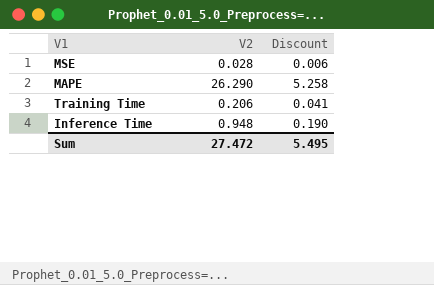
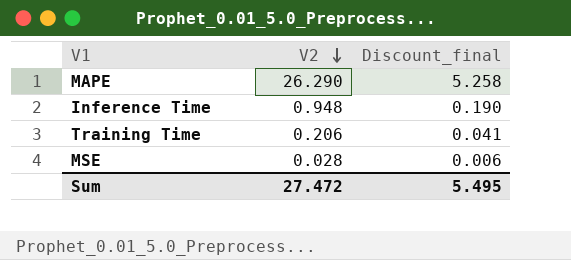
row order: none -> V2 descending
column name: Discount -> Discount_final

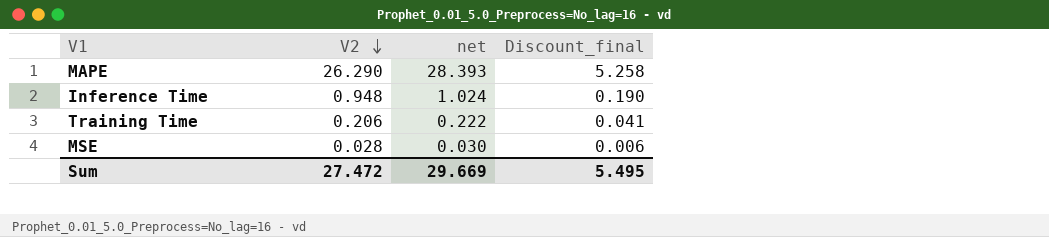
column net | formula: none -> [V2] * 1.08

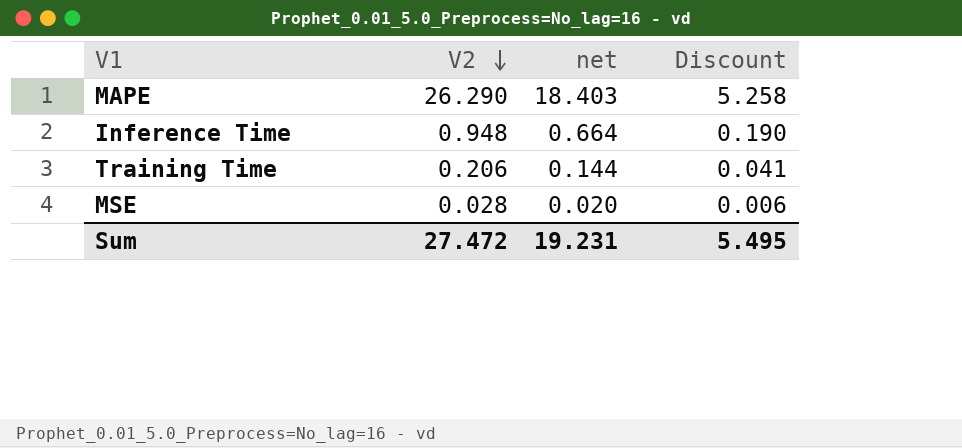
column net | formula: [V2] * 1.08 -> [V2] * 0.7
column name: Discount_final -> Discount
Sum | net: 29.669 -> 19.231

